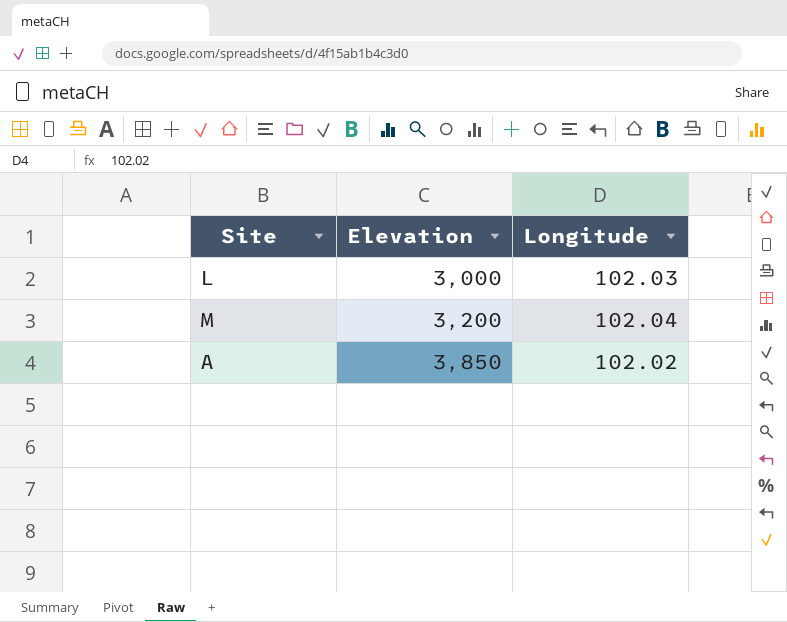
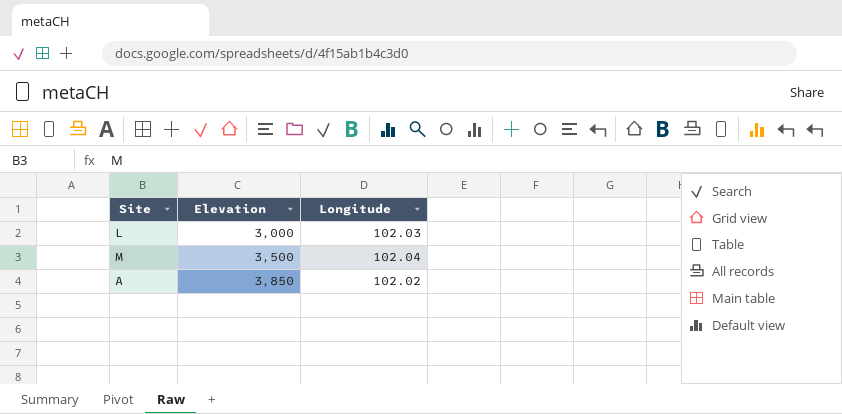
M | Elevation: 3,200 -> 3,500

